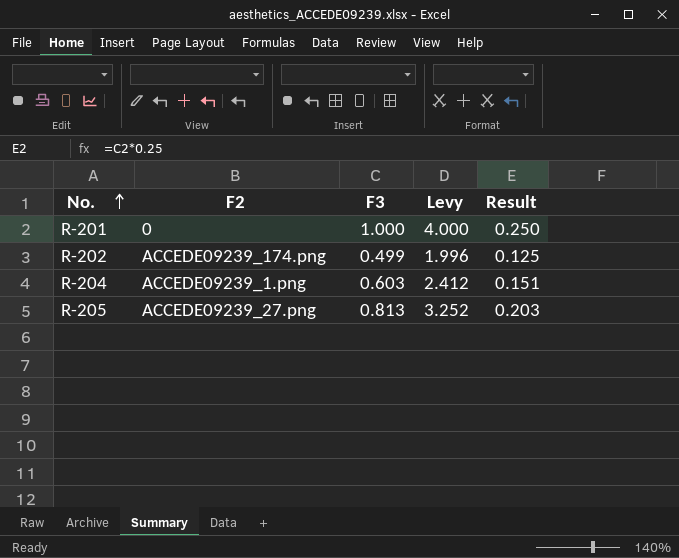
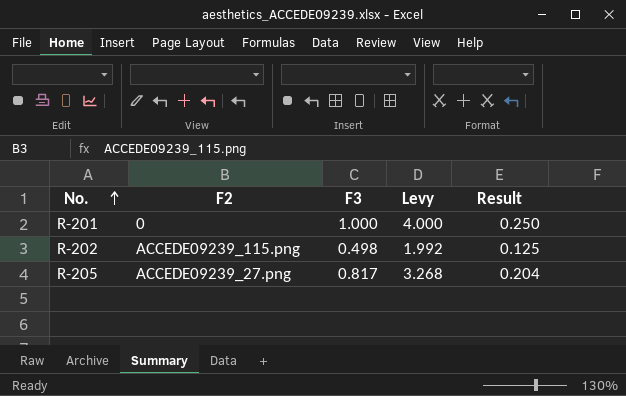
row R-204: ACCEDE09239_1.png | 0.603 | 2.412 | 0.151 -> none
R-202 | F2: ACCEDE09239_174.png -> ACCEDE09239_115.png
R-202 | F3: 0.499 -> 0.498
R-202 | Levy: 1.996 -> 1.992
R-205 | F3: 0.813 -> 0.817
R-205 | Levy: 3.252 -> 3.268
R-205 | Result: 0.203 -> 0.204

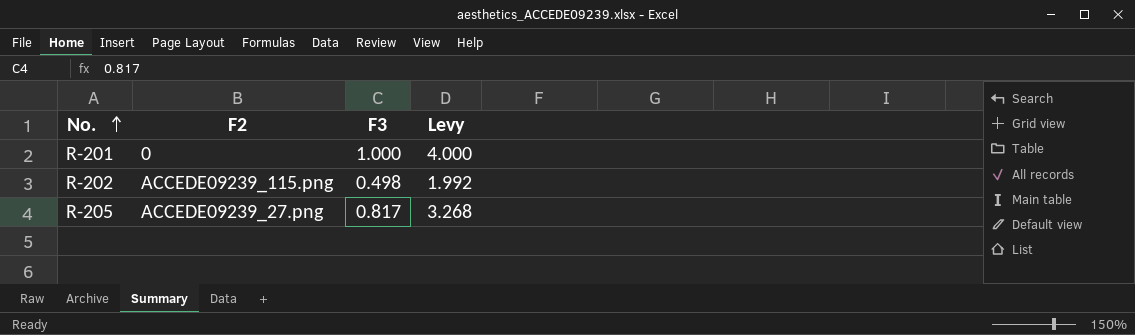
column Result | formula: [F3] * 0.25 -> none

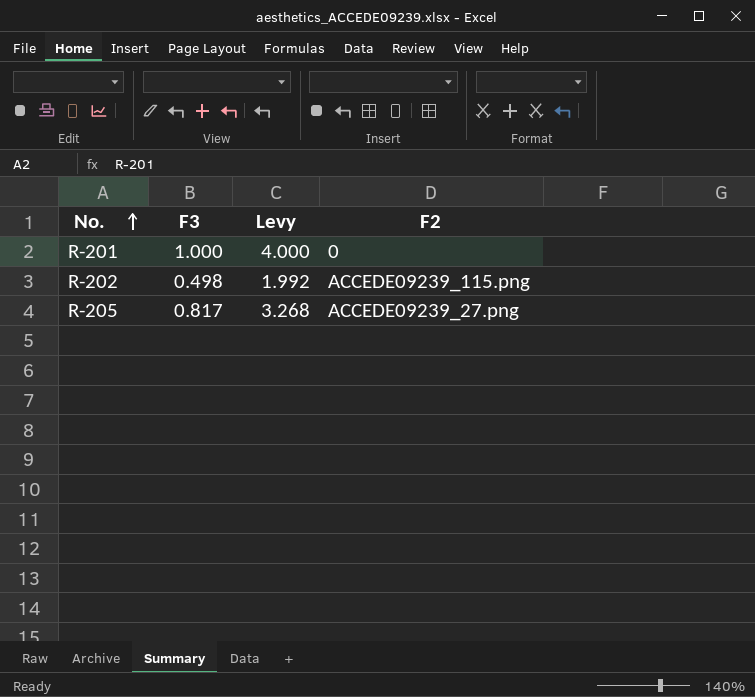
column F2 | position: 2 -> 4

